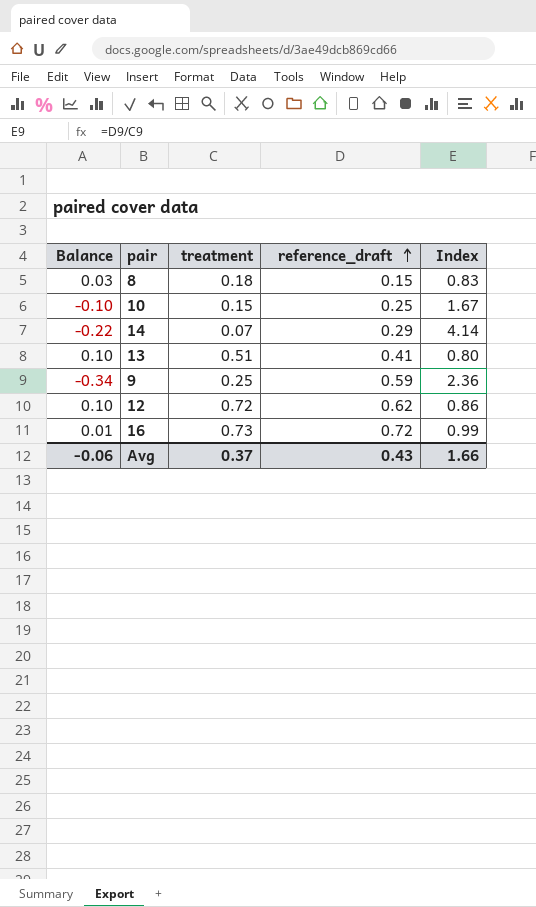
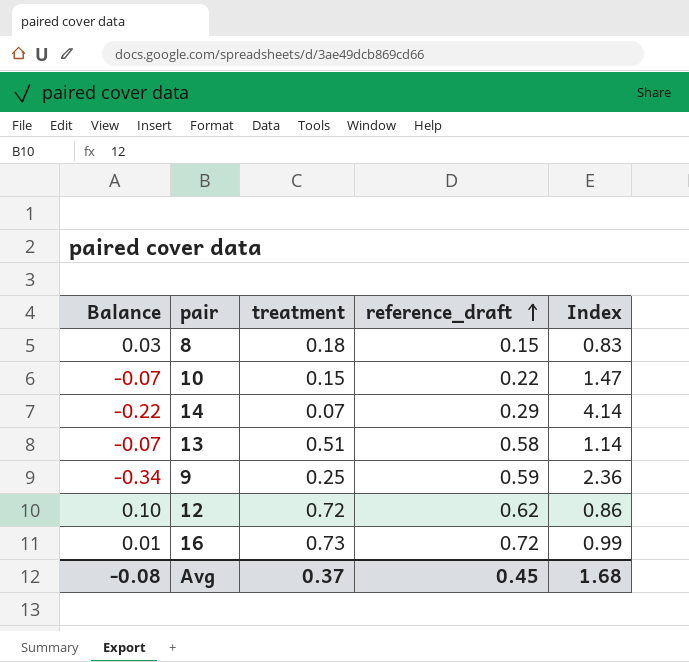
10 | Balance: -0.10 -> -0.07
10 | reference_draft: 0.25 -> 0.22
10 | Index: 1.67 -> 1.47
13 | Balance: 0.10 -> -0.07
13 | reference_draft: 0.41 -> 0.58
13 | Index: 0.80 -> 1.14
Avg | Balance: -0.06 -> -0.08
Avg | reference_draft: 0.43 -> 0.45
Avg | Index: 1.66 -> 1.68

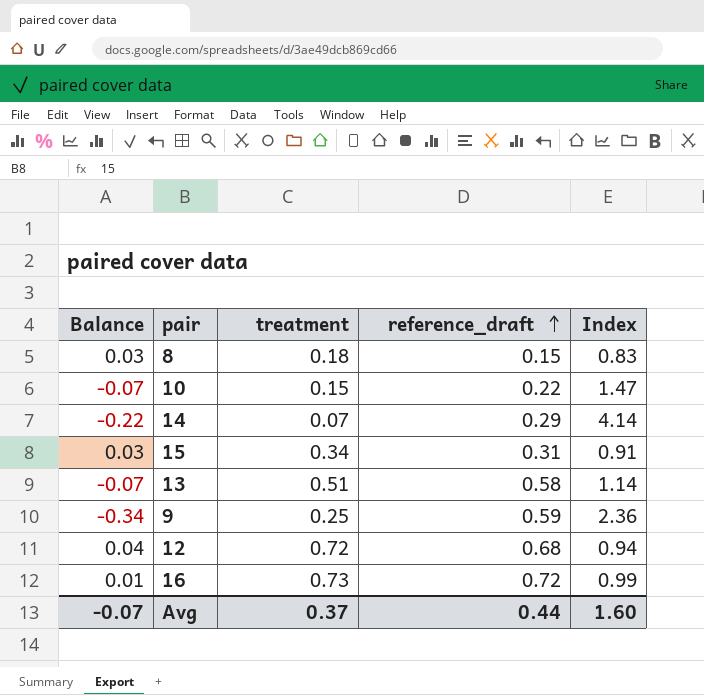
row 15: none -> 0.03 | 0.34 | 0.31 | 0.91
12 | Balance: 0.10 -> 0.04
12 | reference_draft: 0.62 -> 0.68
12 | Index: 0.86 -> 0.94
Avg | Balance: -0.08 -> -0.07
Avg | reference_draft: 0.45 -> 0.44
Avg | Index: 1.68 -> 1.60

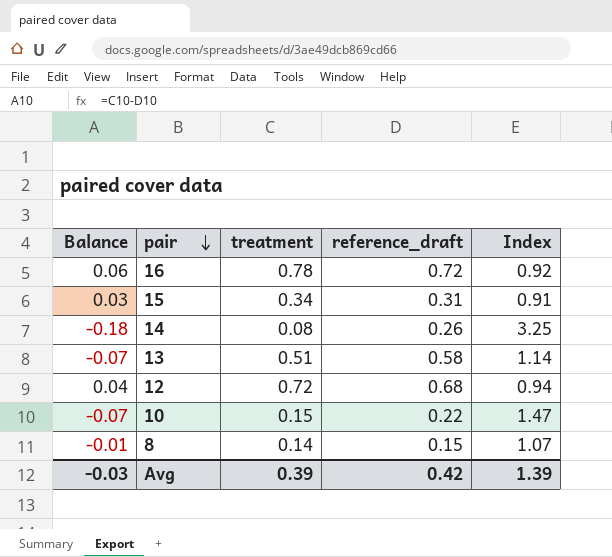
row order: reference_draft ascending -> pair descending
row 9: -0.34 | 0.25 | 0.59 | 2.36 -> none
16 | Balance: 0.01 -> 0.06
16 | treatment: 0.73 -> 0.78
16 | Index: 0.99 -> 0.92
14 | Balance: -0.22 -> -0.18
14 | treatment: 0.07 -> 0.08
14 | reference_draft: 0.29 -> 0.26
14 | Index: 4.14 -> 3.25
8 | Balance: 0.03 -> -0.01
8 | treatment: 0.18 -> 0.14
8 | Index: 0.83 -> 1.07
Avg | Balance: -0.07 -> -0.03
Avg | treatment: 0.37 -> 0.39
Avg | reference_draft: 0.44 -> 0.42
Avg | Index: 1.60 -> 1.39

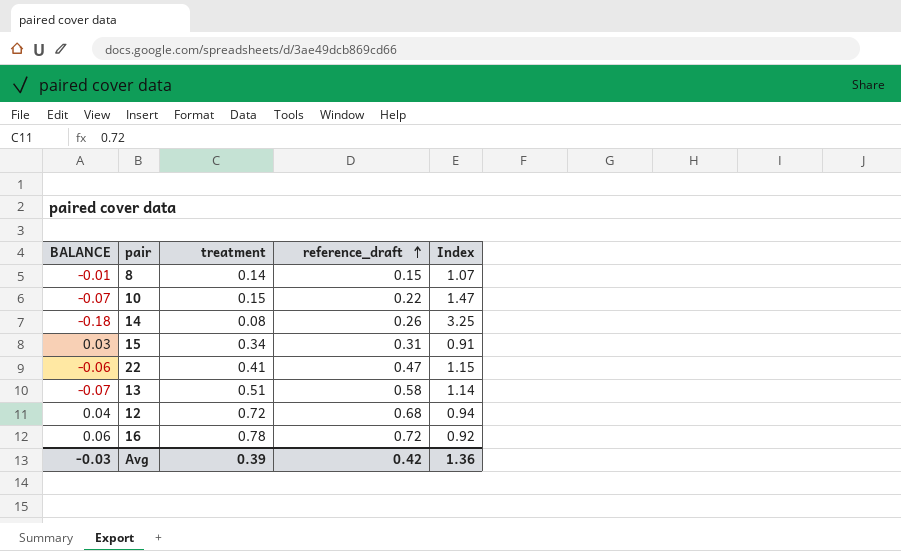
row order: pair descending -> reference_draft ascending
column name: Balance -> BALANCE
row 22: none -> -0.06 | 0.41 | 0.47 | 1.15
Avg | Index: 1.39 -> 1.36

